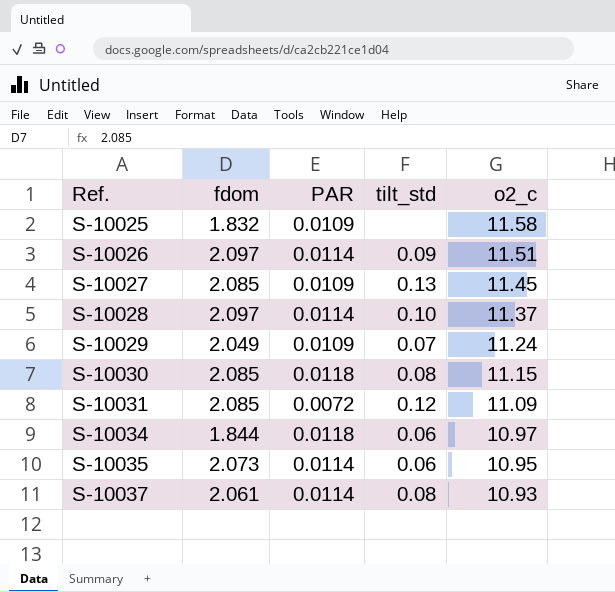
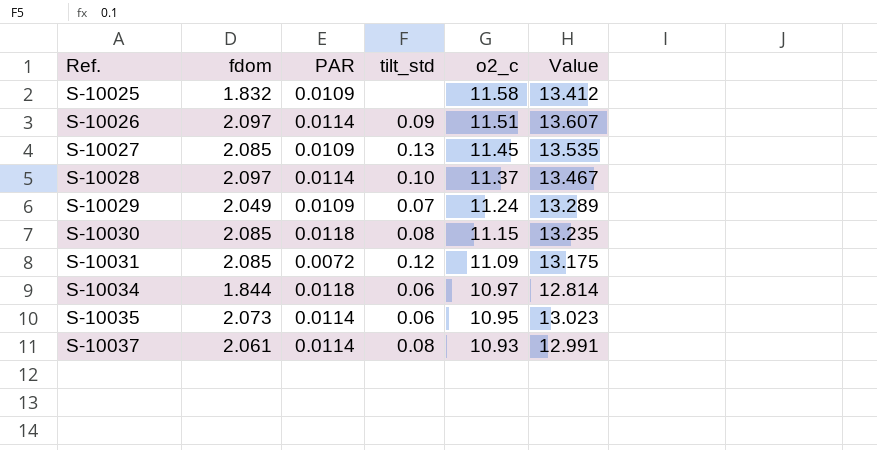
column Value | formula: none -> [fdom] + [o2_c]

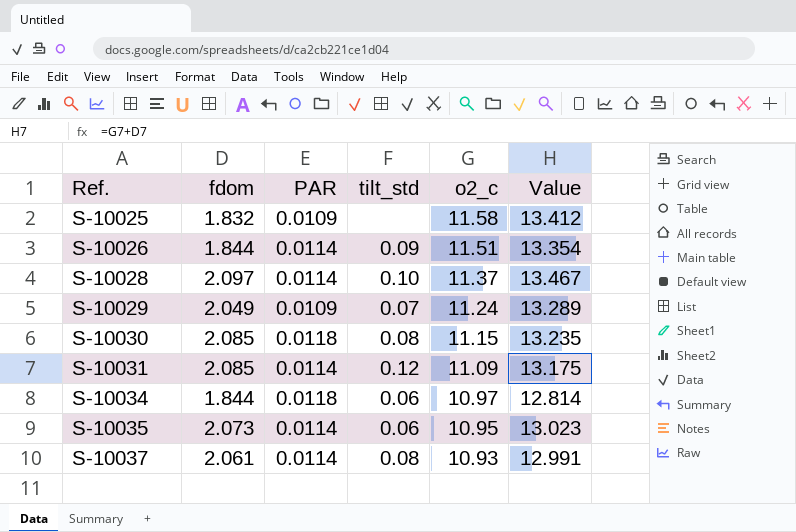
row S-10027: 2.085 | 0.0109 | 0.13 | 11.45 | 13.535 -> none
S-10026 | fdom: 2.097 -> 1.844
S-10026 | Value: 13.607 -> 13.354
S-10031 | PAR: 0.0072 -> 0.0114

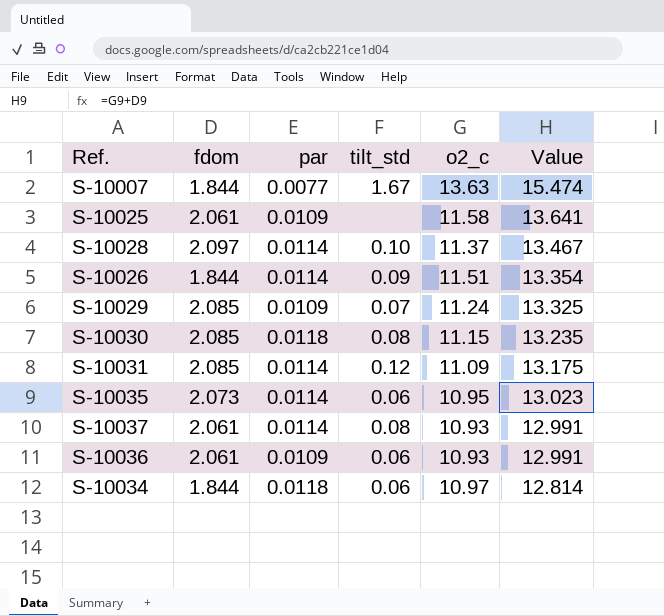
row order: Ref. ascending -> Value descending
column name: PAR -> par
row S-10007: none -> 1.844 | 0.0077 | 1.67 | 13.63 | 15.474
S-10025 | fdom: 1.832 -> 2.061
S-10025 | Value: 13.412 -> 13.641
S-10029 | fdom: 2.049 -> 2.085
S-10029 | Value: 13.289 -> 13.325
row S-10036: none -> 2.061 | 0.0109 | 0.06 | 10.93 | 12.991

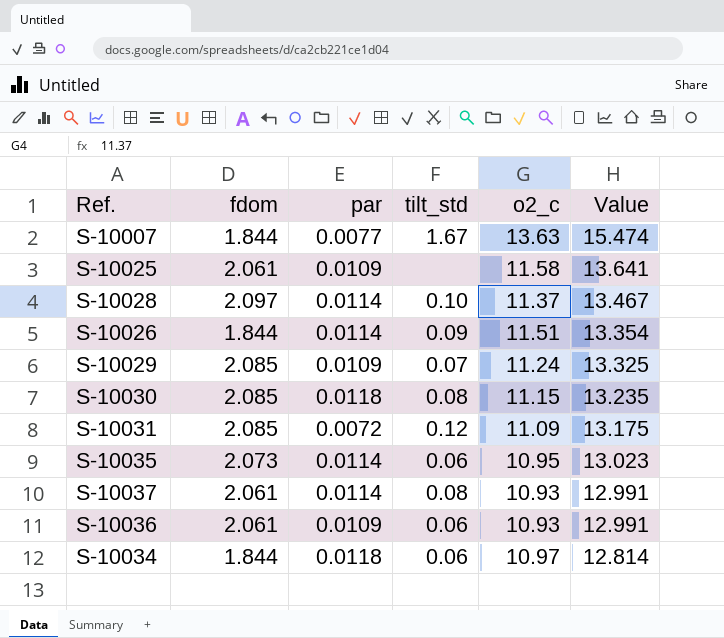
S-10031 | par: 0.0114 -> 0.0072

